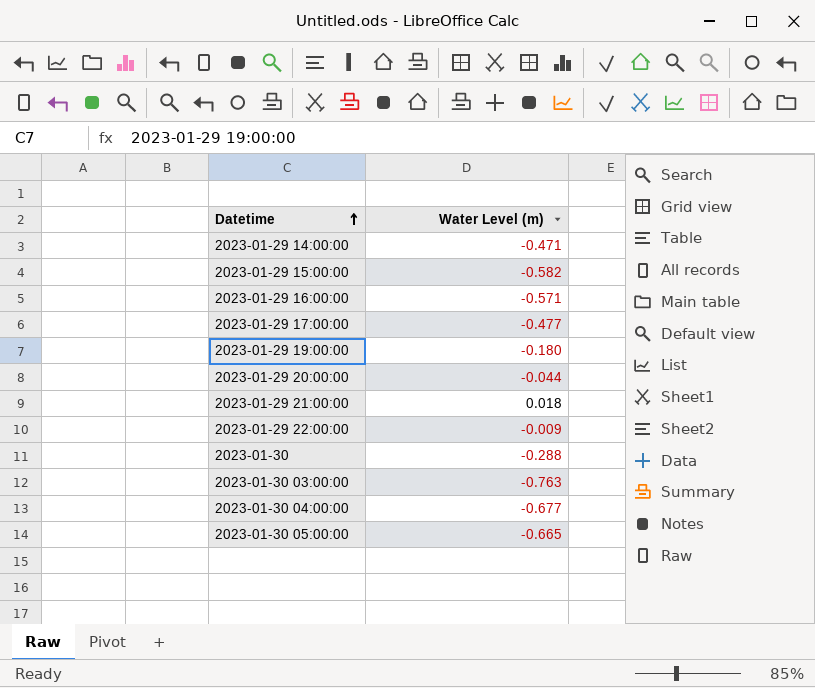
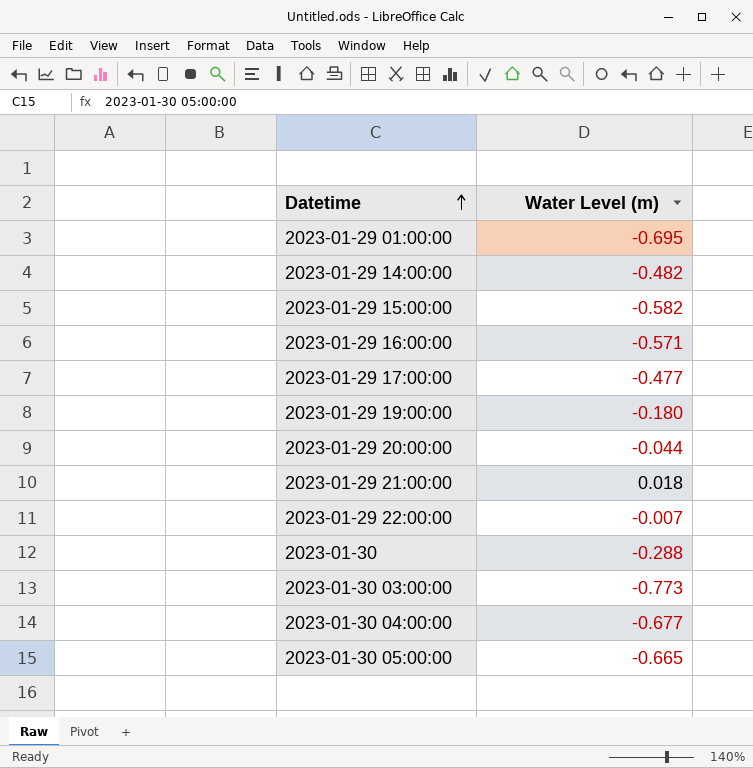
row 2023-01-29 01:00:00: none -> -0.695
2023-01-29 14:00:00 | Water Level (m): -0.471 -> -0.482
2023-01-29 22:00:00 | Water Level (m): -0.009 -> -0.007
2023-01-30 03:00:00 | Water Level (m): -0.763 -> -0.773

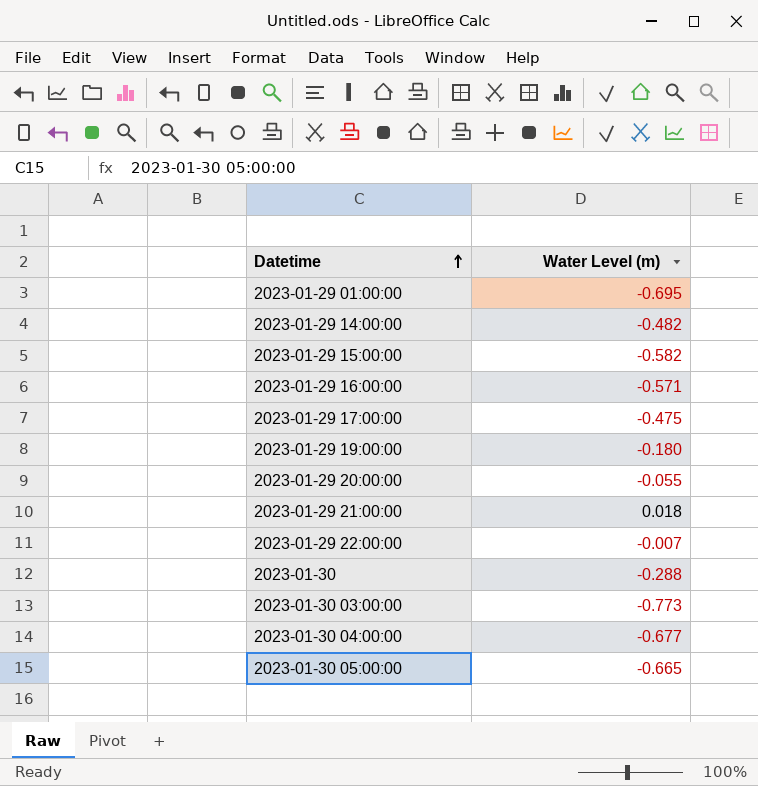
2023-01-29 17:00:00 | Water Level (m): -0.477 -> -0.475
2023-01-29 20:00:00 | Water Level (m): -0.044 -> -0.055

